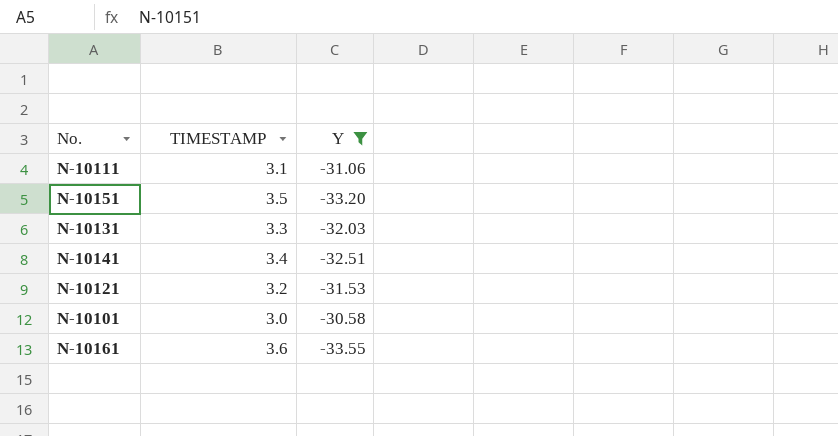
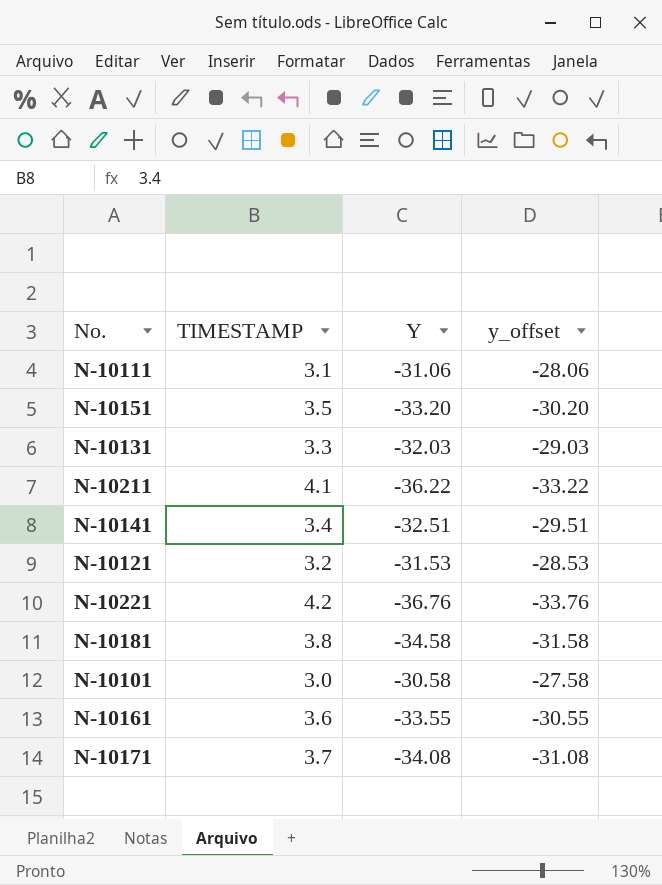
filter: Y >= -33.55 -> none
column y_offset | formula: none -> [Y] + 3

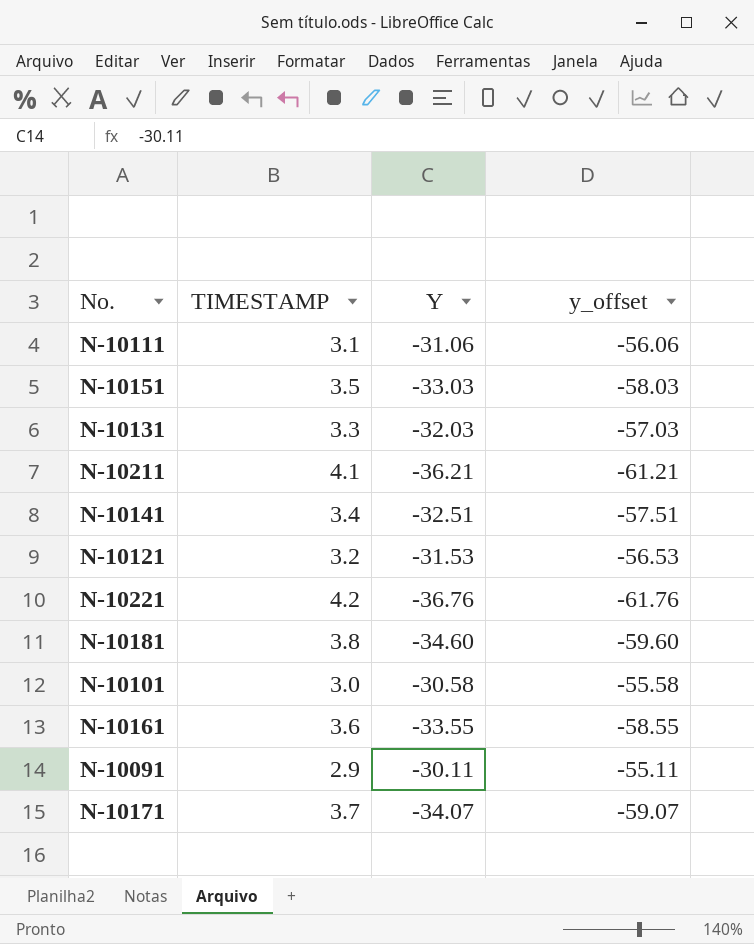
column y_offset | formula: [Y] + 3 -> [Y] - 25
N-10151 | Y: -33.20 -> -33.03
N-10211 | Y: -36.22 -> -36.21
N-10181 | Y: -34.58 -> -34.60
row N-10091: none -> 2.9 | -30.11 | -55.11
N-10171 | Y: -34.08 -> -34.07

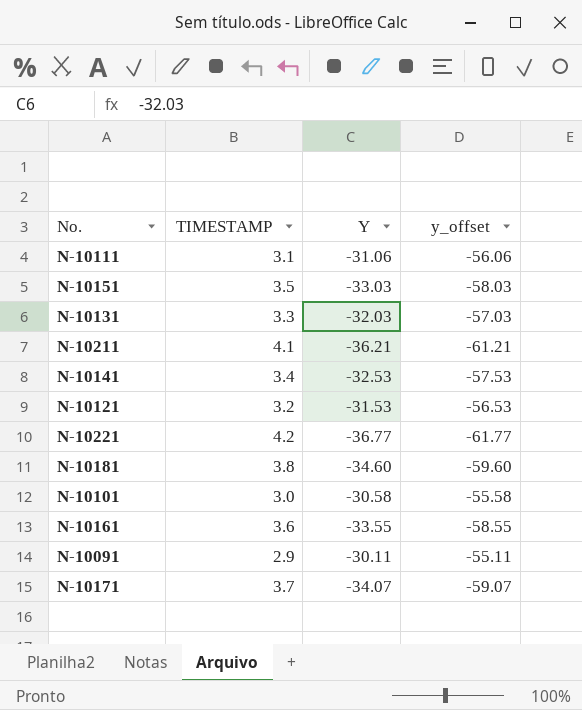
N-10141 | Y: -32.51 -> -32.53
N-10141 | y_offset: -57.51 -> -57.53
N-10221 | Y: -36.76 -> -36.77
N-10221 | y_offset: -61.76 -> -61.77

